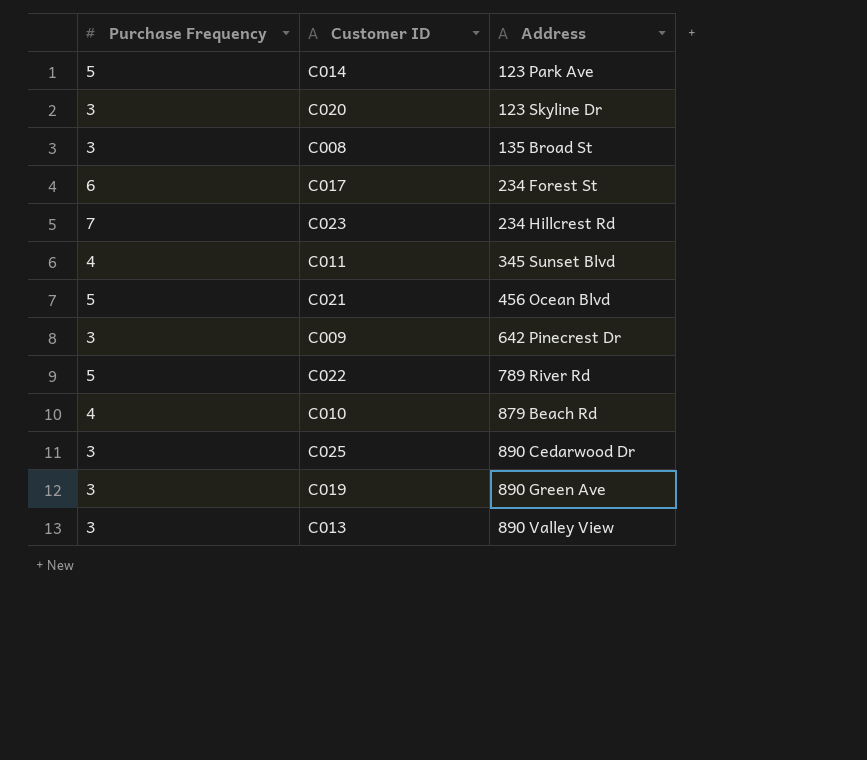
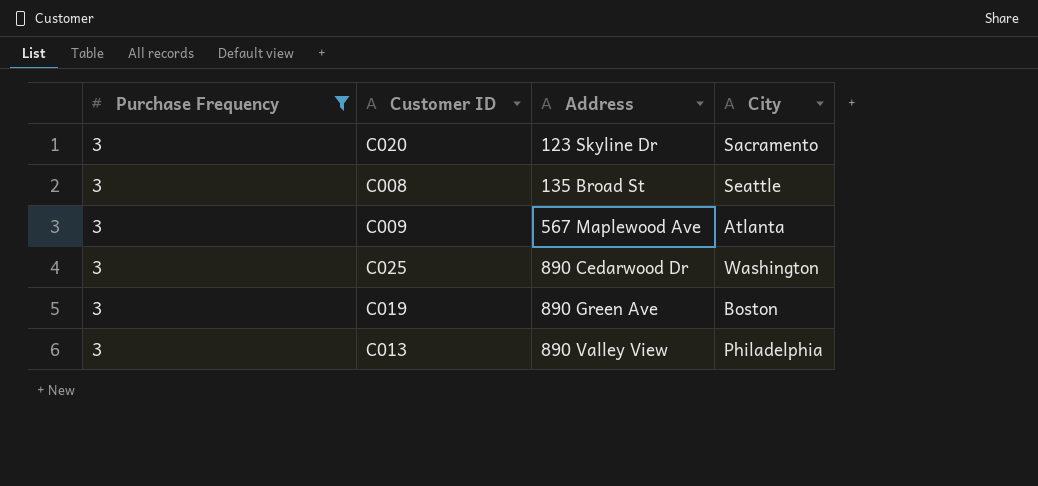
filter: none -> Purchase Frequency = 3
column City | position: none -> 4
C009 | Address: 642 Pinecrest Dr -> 567 Maplewood Ave

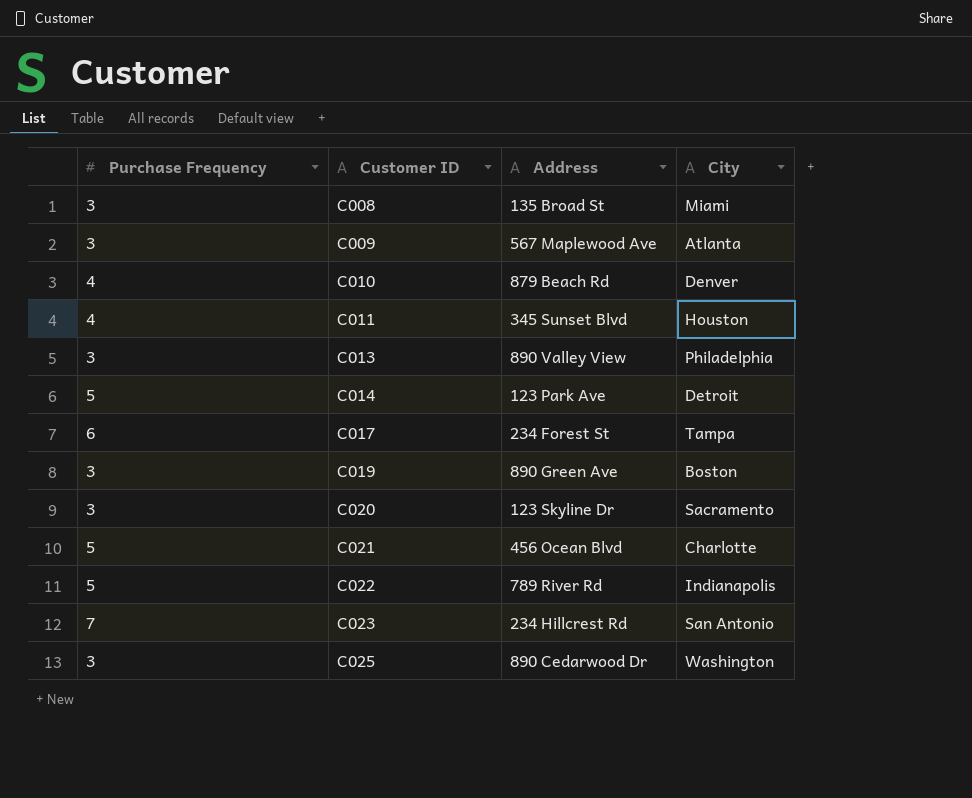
filter: Purchase Frequency = 3 -> none
row order: Address ascending -> Customer ID ascending
C008 | City: Seattle -> Miami

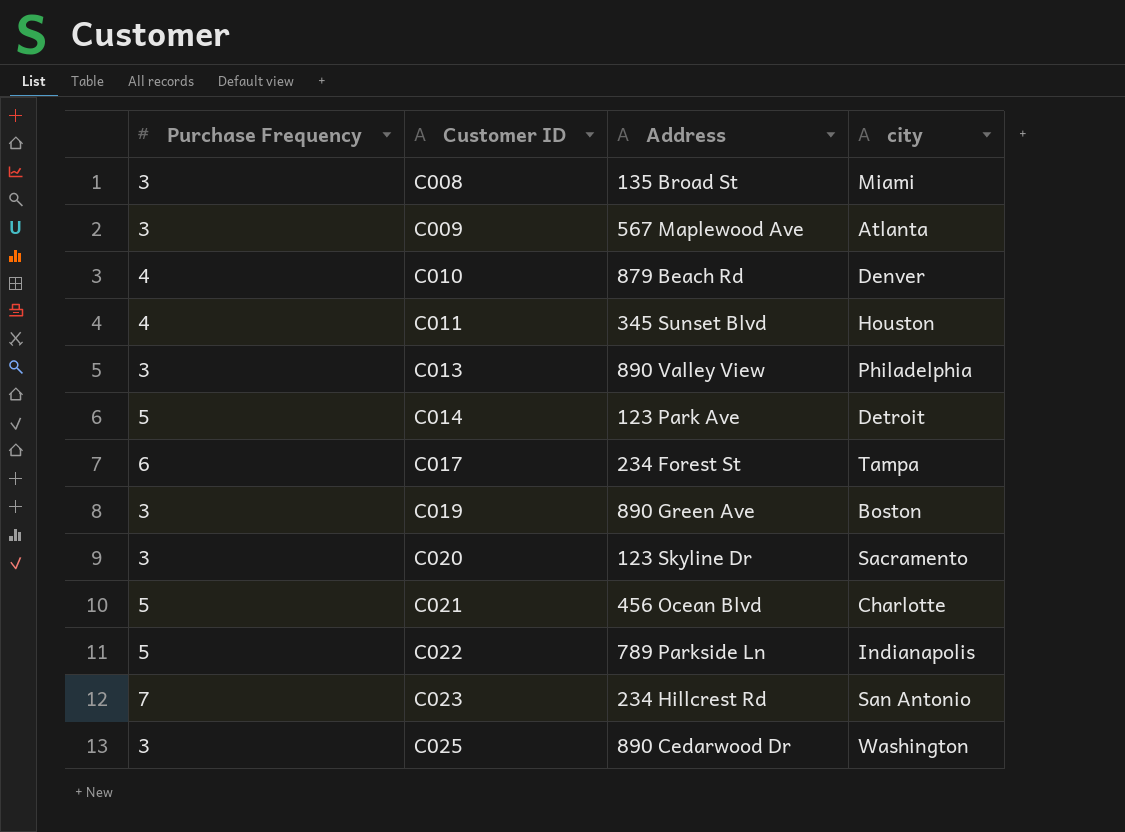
column name: City -> city
C022 | Address: 789 River Rd -> 789 Parkside Ln

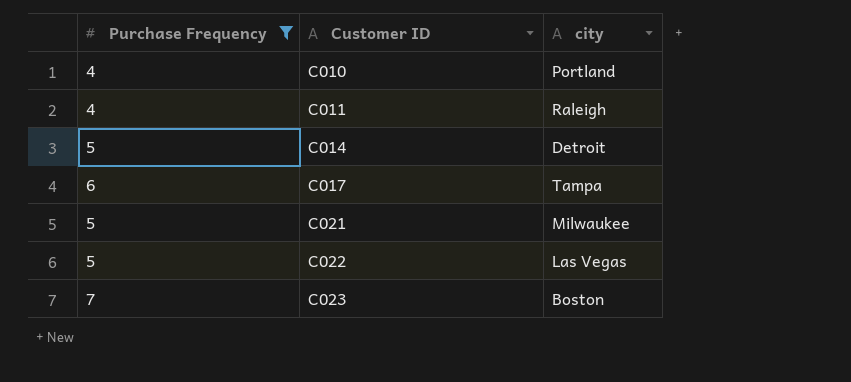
filter: none -> Purchase Frequency != 3
column Address | position: 3 -> none
C010 | city: Denver -> Portland
C011 | city: Houston -> Raleigh
C021 | city: Charlotte -> Milwaukee
C022 | city: Indianapolis -> Las Vegas
C023 | city: San Antonio -> Boston

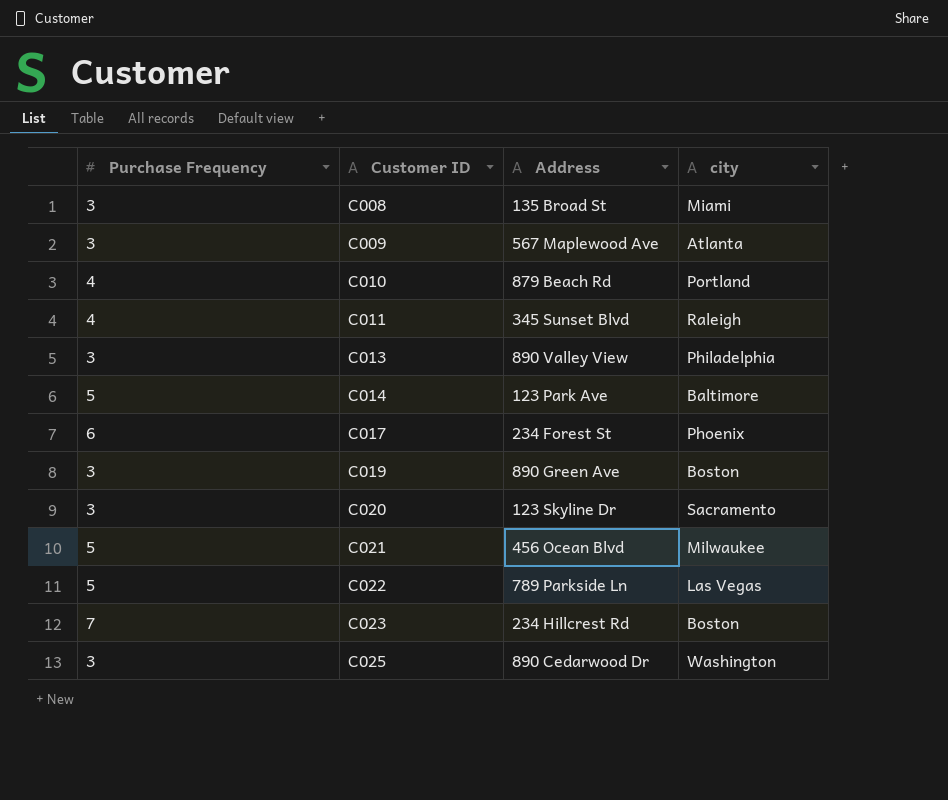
filter: Purchase Frequency != 3 -> none
column Address | position: none -> 3
C014 | city: Detroit -> Baltimore
C017 | city: Tampa -> Phoenix

